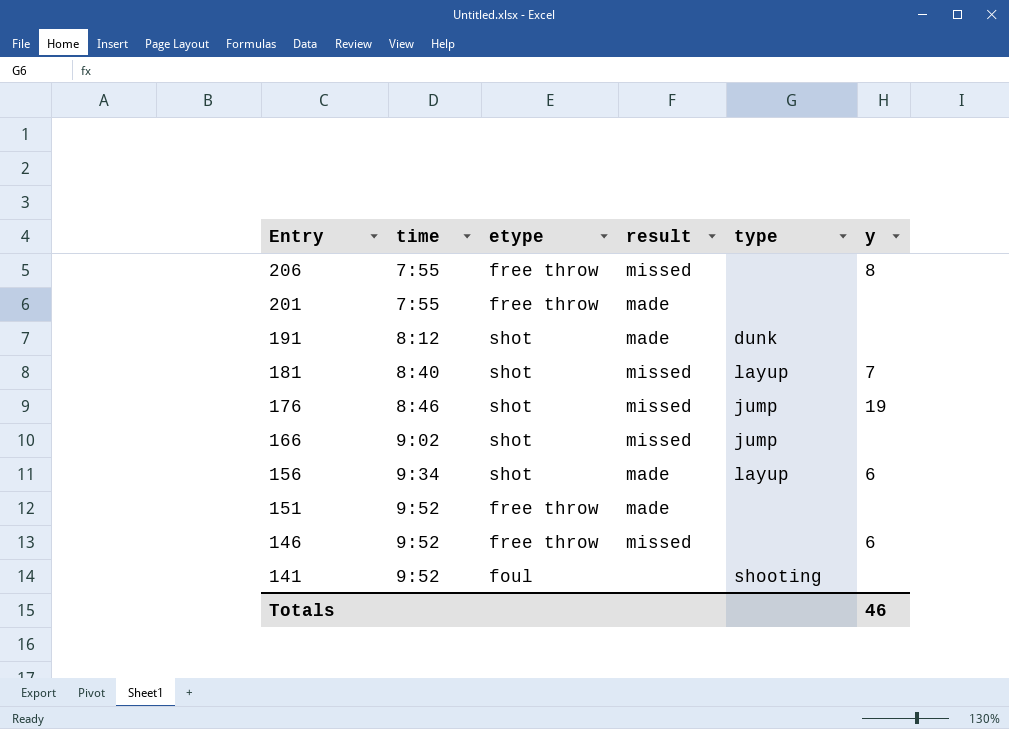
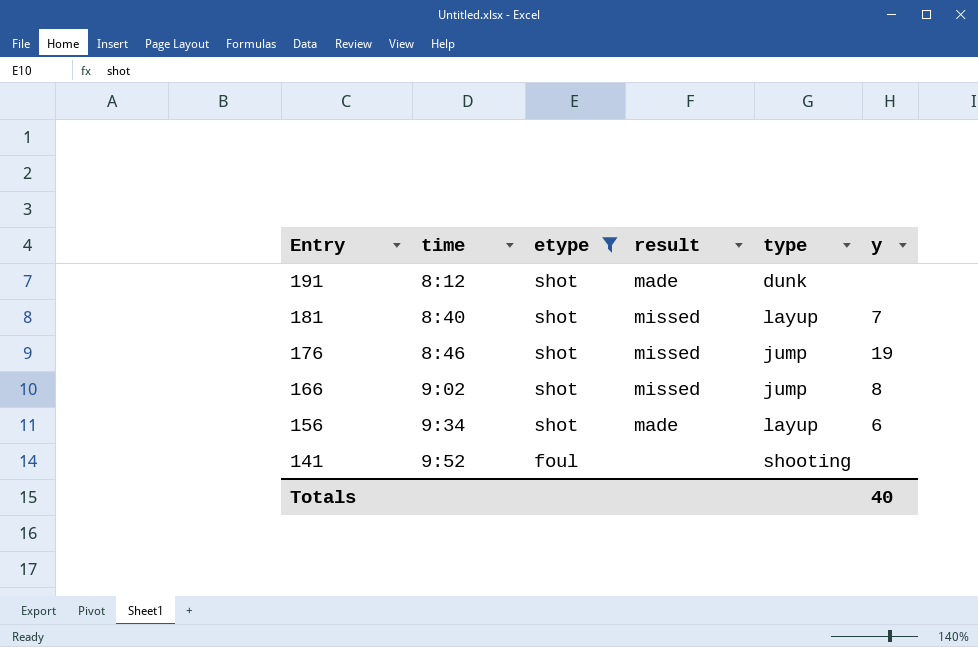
filter: none -> etype != free throw
166 | y: none -> 8
Totals | y: 46 -> 40

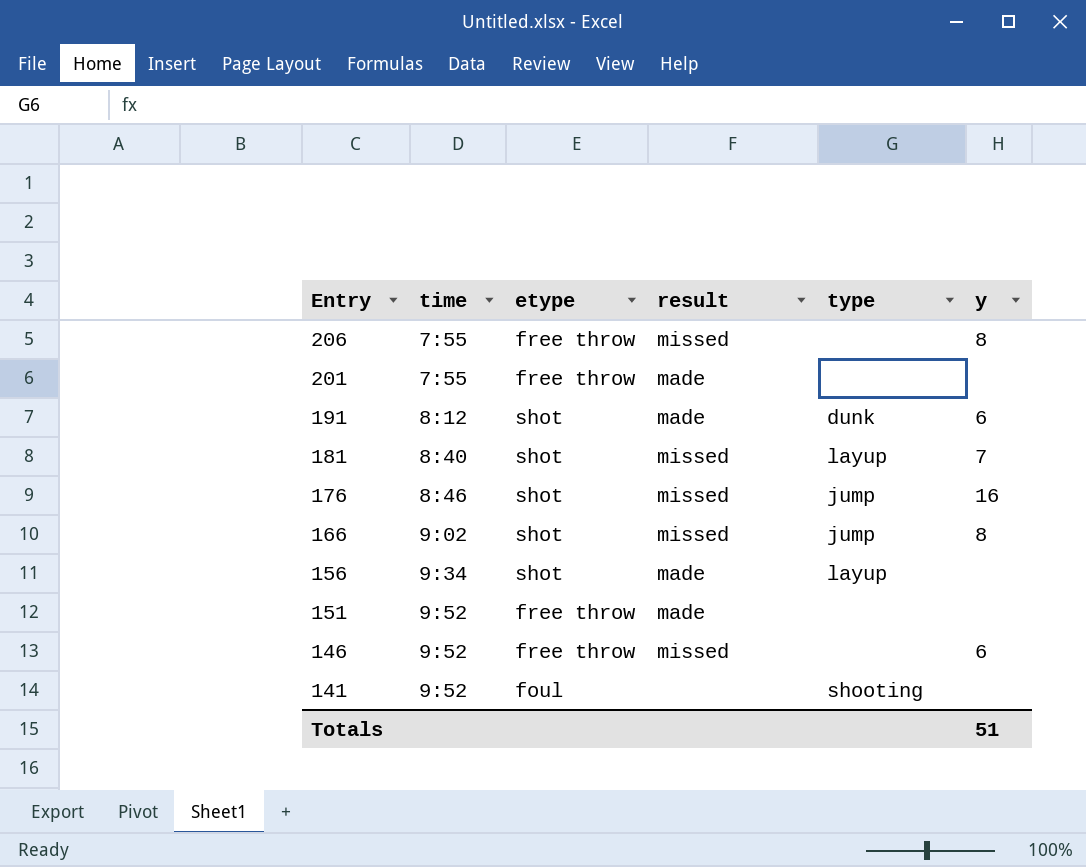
filter: etype != free throw -> none
191 | y: none -> 6
176 | y: 19 -> 16
156 | y: 6 -> none
Totals | y: 40 -> 51

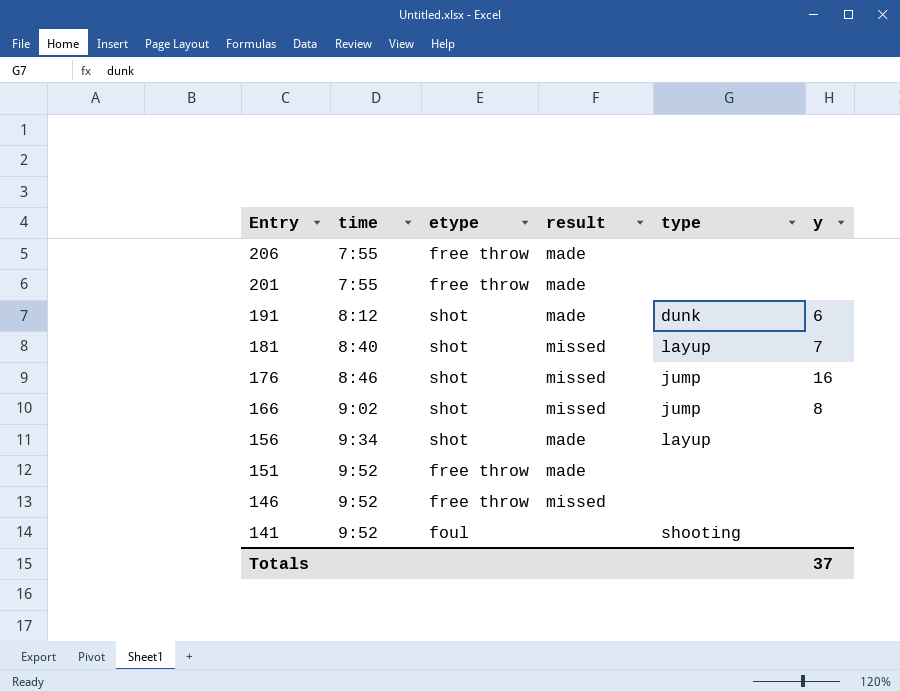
206 | result: missed -> made
206 | y: 8 -> none
146 | y: 6 -> none
Totals | y: 51 -> 37

